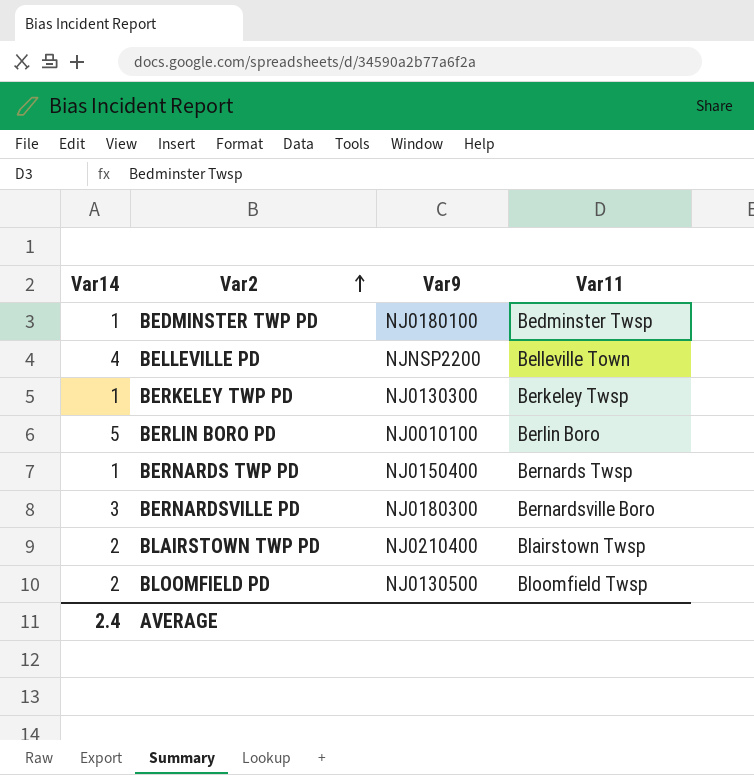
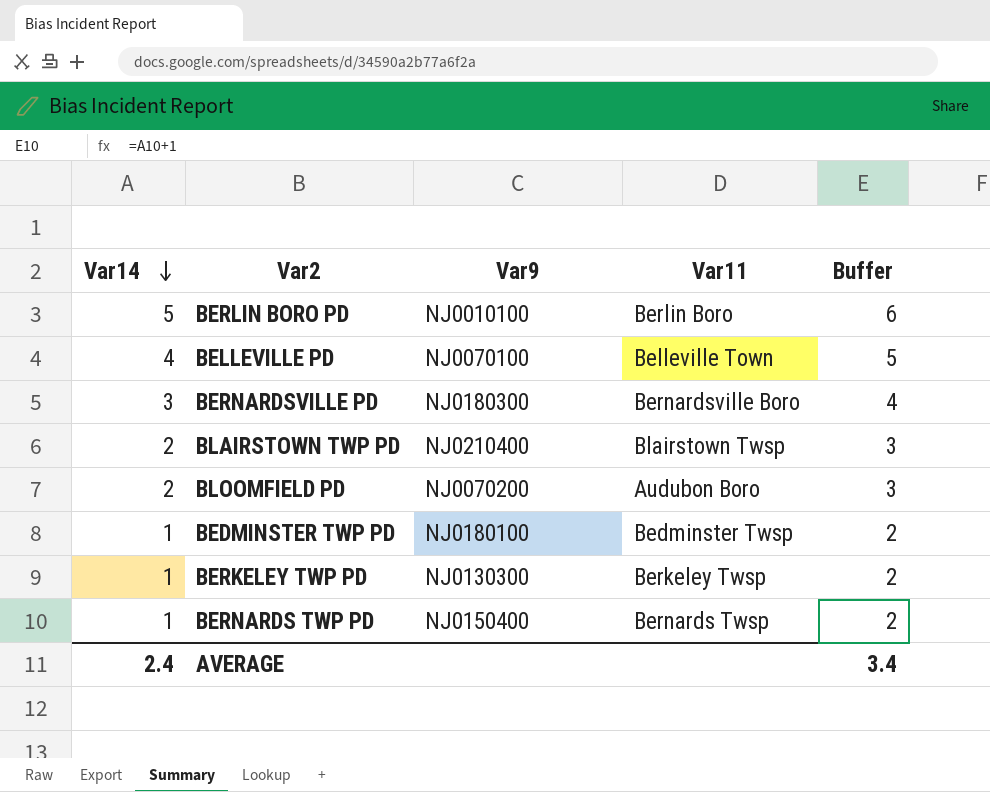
row order: Var2 ascending -> Var14 descending
column Buffer | formula: none -> [Var14] + 1
BELLEVILLE PD | Var9: NJNSP2200 -> NJ0070100
BLOOMFIELD PD | Var9: NJ0130500 -> NJ0070200
BLOOMFIELD PD | Var11: Bloomfield Twsp -> Audubon Boro

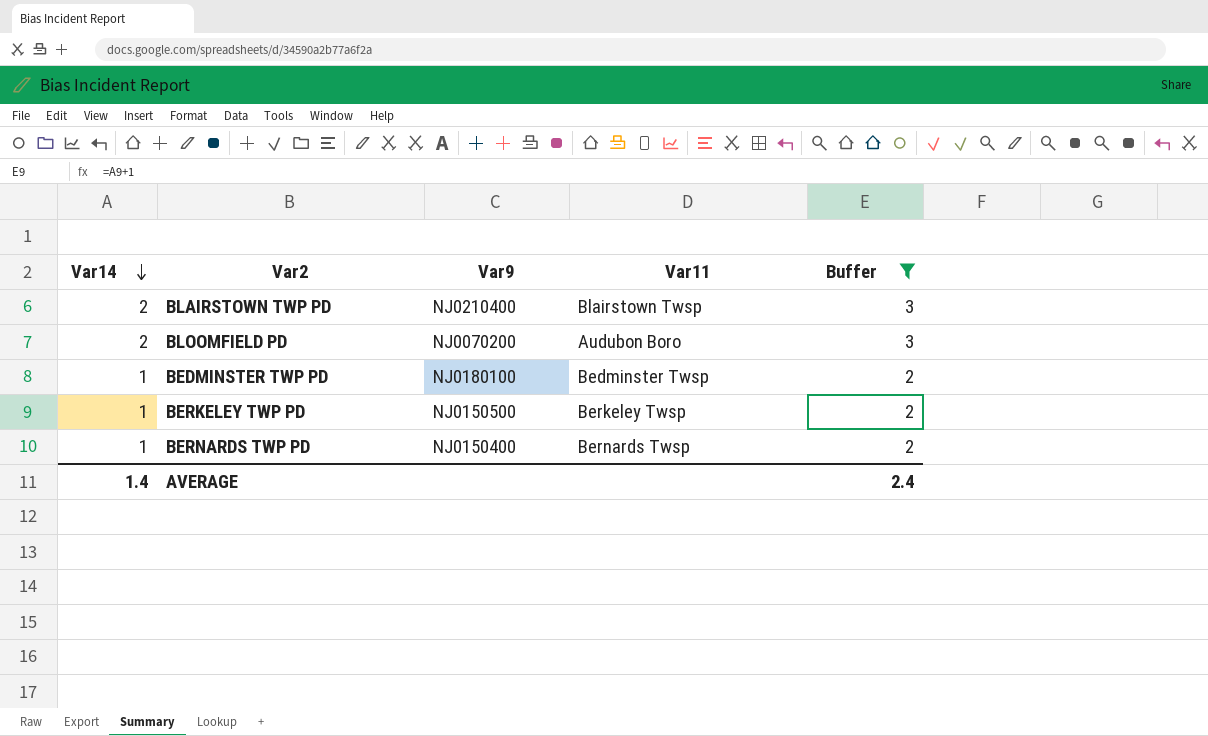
filter: none -> Buffer <= 3
BERKELEY TWP PD | Var9: NJ0130300 -> NJ0150500
AVERAGE | Var14: 2.4 -> 1.4
AVERAGE | Buffer: 3.4 -> 2.4

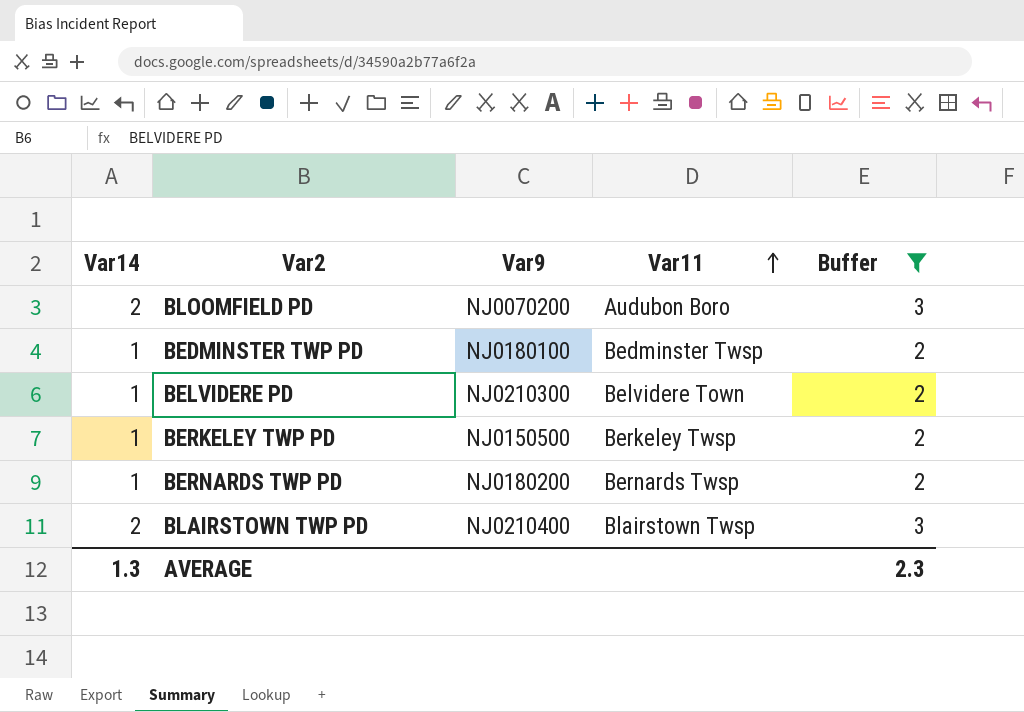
row order: Var14 descending -> Var11 ascending
row BELVIDERE PD: none -> 1 | NJ0210300 | Belvidere Town | 2
BERNARDS TWP PD | Var9: NJ0150400 -> NJ0180200
AVERAGE | Var14: 1.4 -> 1.3
AVERAGE | Buffer: 2.4 -> 2.3

